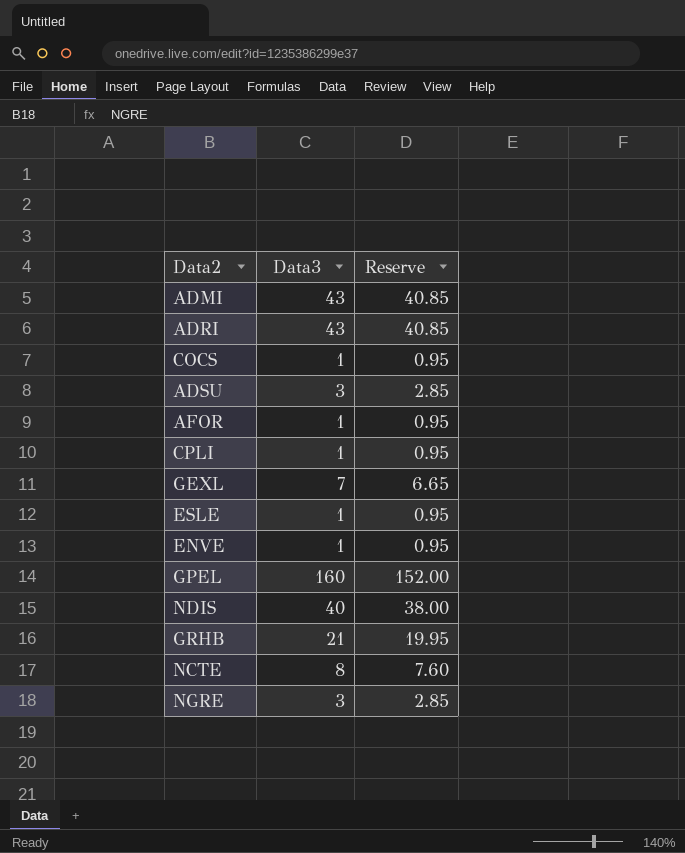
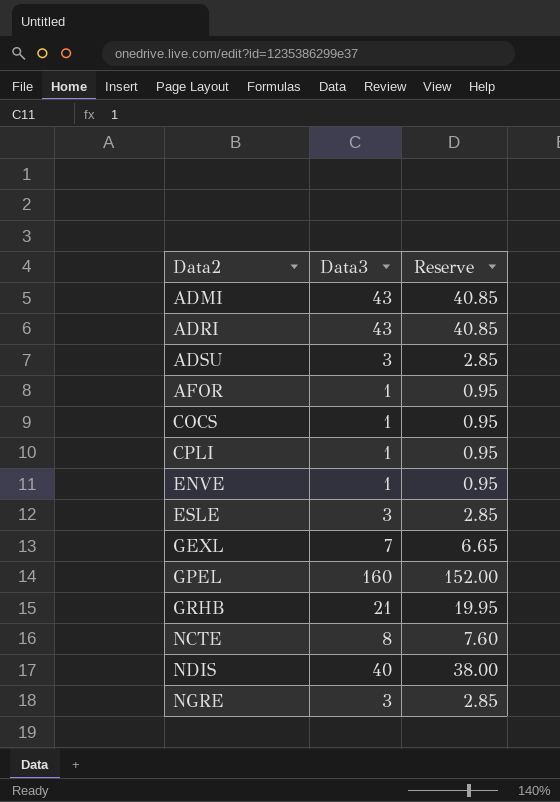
row order: none -> Data2 ascending
ESLE | Data3: 1 -> 3
ESLE | Reserve: 0.95 -> 2.85

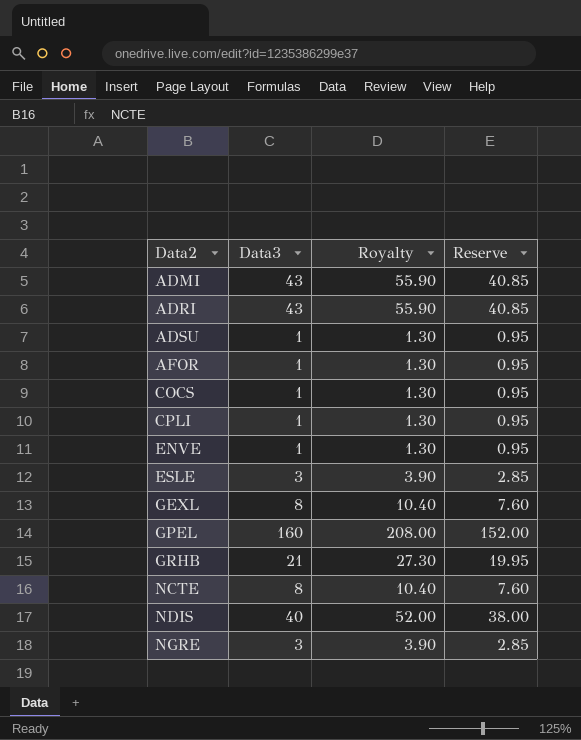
column Royalty | formula: none -> [Data3] * 1.3
ADSU | Data3: 3 -> 1
ADSU | Reserve: 2.85 -> 0.95
GEXL | Data3: 7 -> 8
GEXL | Reserve: 6.65 -> 7.60

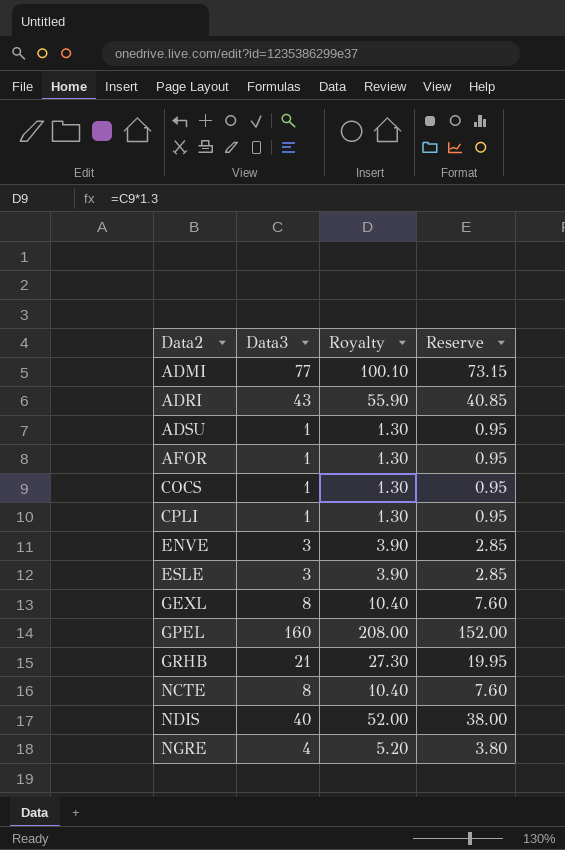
ADMI | Data3: 43 -> 77
ADMI | Royalty: 55.90 -> 100.10
ADMI | Reserve: 40.85 -> 73.15
ENVE | Data3: 1 -> 3
ENVE | Royalty: 1.30 -> 3.90
ENVE | Reserve: 0.95 -> 2.85
NGRE | Data3: 3 -> 4
NGRE | Royalty: 3.90 -> 5.20
NGRE | Reserve: 2.85 -> 3.80

